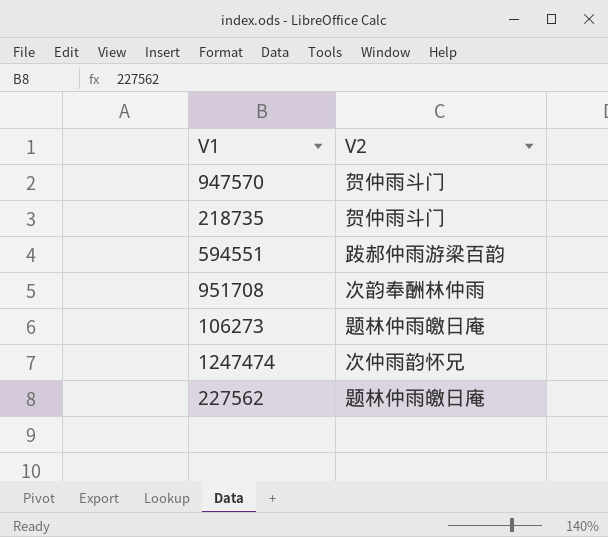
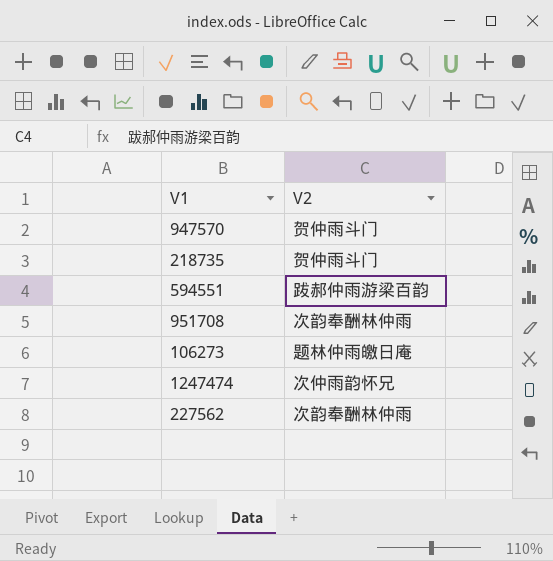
227562 | V2: 题林仲雨皦日庵 -> 次韵奉酬林仲雨

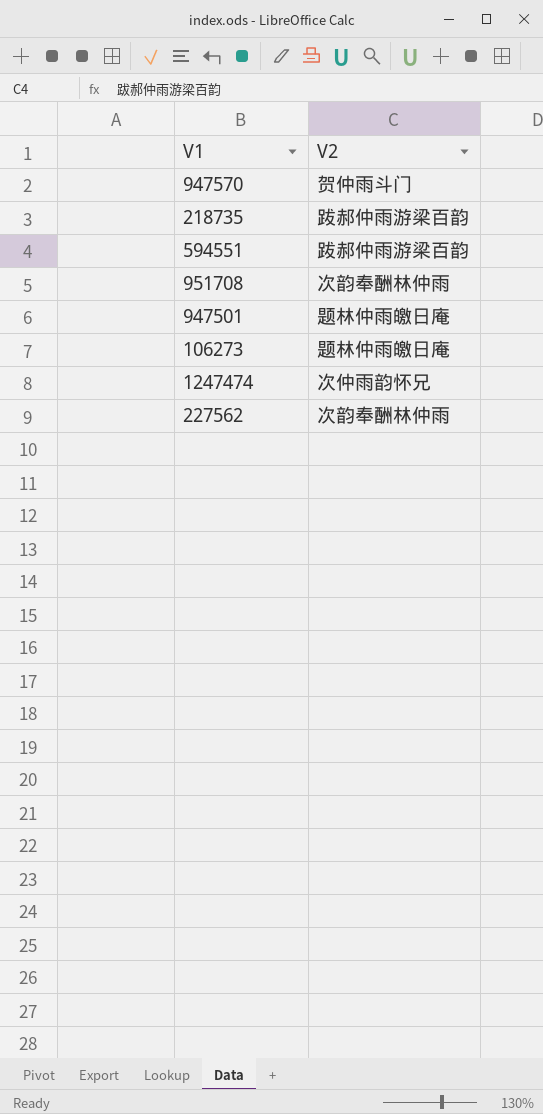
218735 | V2: 贺仲雨斗门 -> 跋郝仲雨游梁百韵
row 947501: none -> 题林仲雨皦日庵

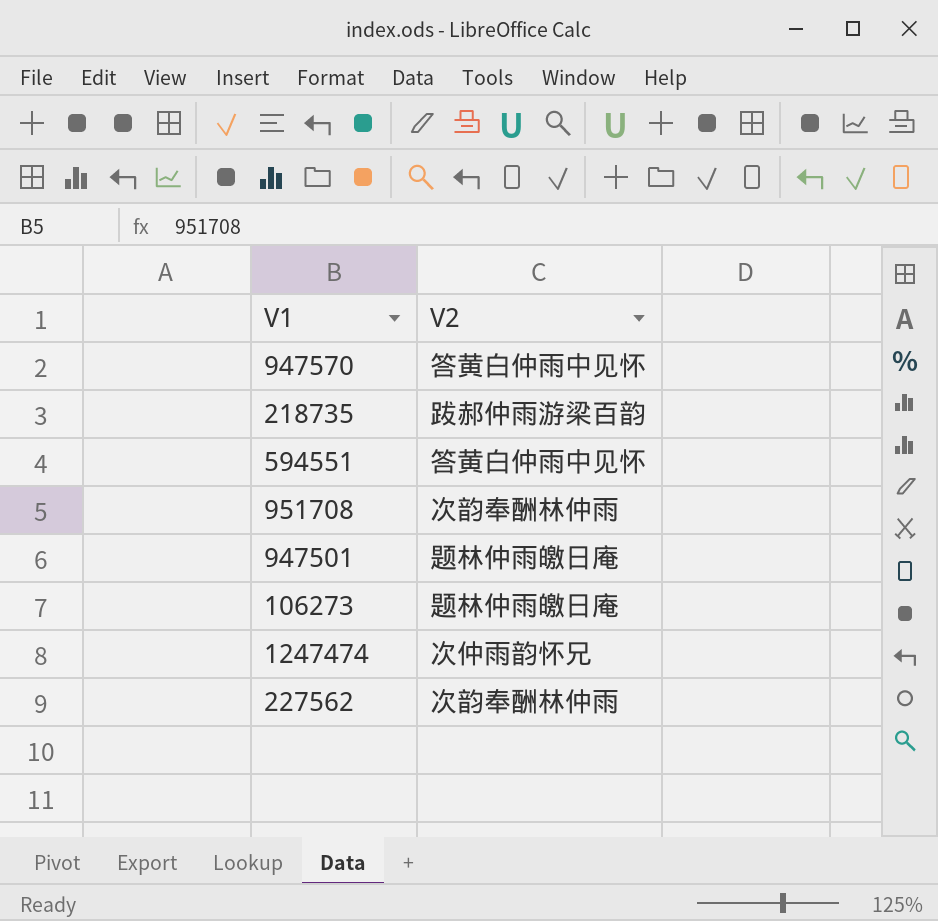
947570 | V2: 贺仲雨斗门 -> 答黄白仲雨中见怀
594551 | V2: 跋郝仲雨游梁百韵 -> 答黄白仲雨中见怀

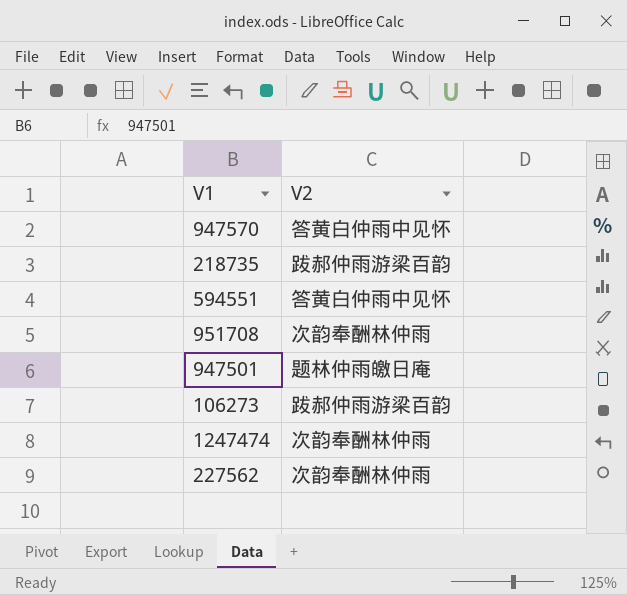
106273 | V2: 题林仲雨皦日庵 -> 跋郝仲雨游梁百韵
1247474 | V2: 次仲雨韵怀兄 -> 次韵奉酬林仲雨

